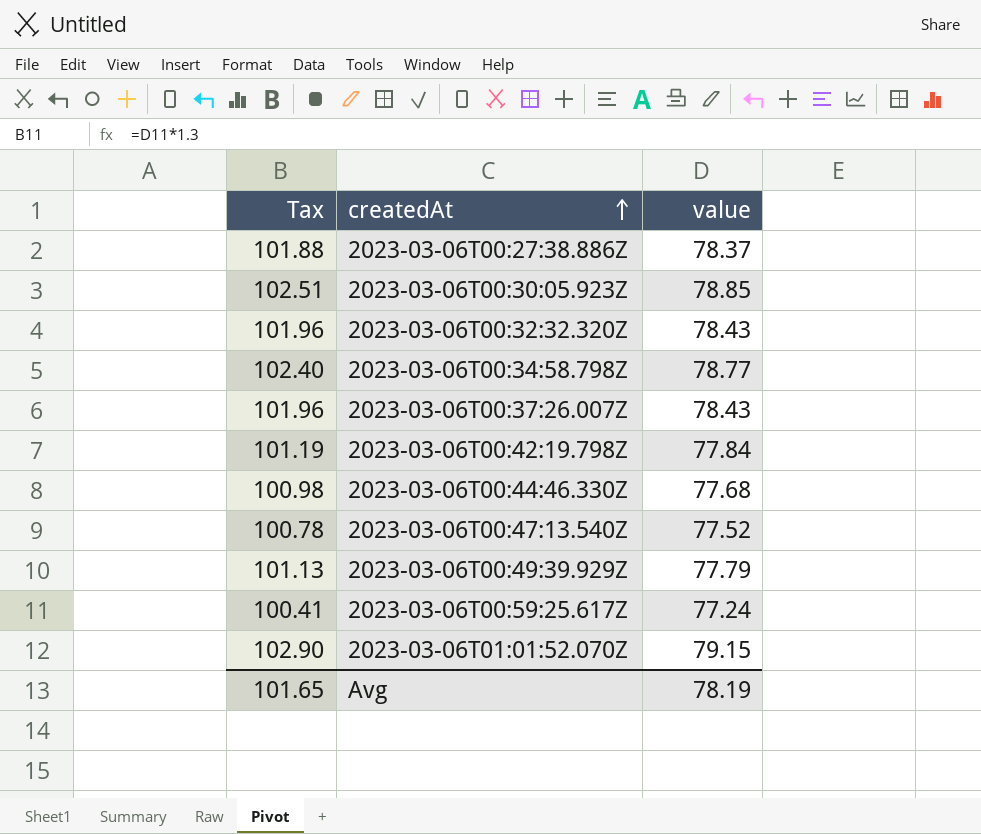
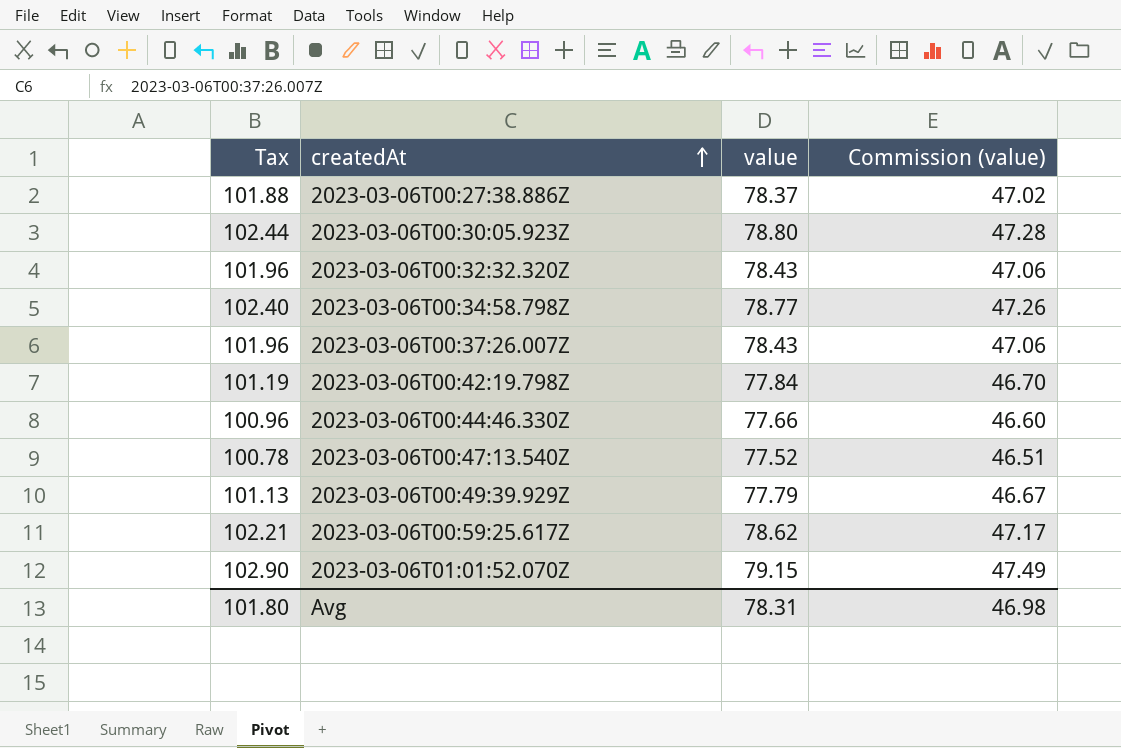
column Commission (value) | formula: none -> [value] * 0.6
2023-03-06T00:30:05.923Z | Tax: 102.51 -> 102.44
2023-03-06T00:30:05.923Z | value: 78.85 -> 78.80
2023-03-06T00:44:46.330Z | Tax: 100.98 -> 100.96
2023-03-06T00:44:46.330Z | value: 77.68 -> 77.66
2023-03-06T00:59:25.617Z | Tax: 100.41 -> 102.21
2023-03-06T00:59:25.617Z | value: 77.24 -> 78.62
Avg | Tax: 101.65 -> 101.80
Avg | value: 78.19 -> 78.31

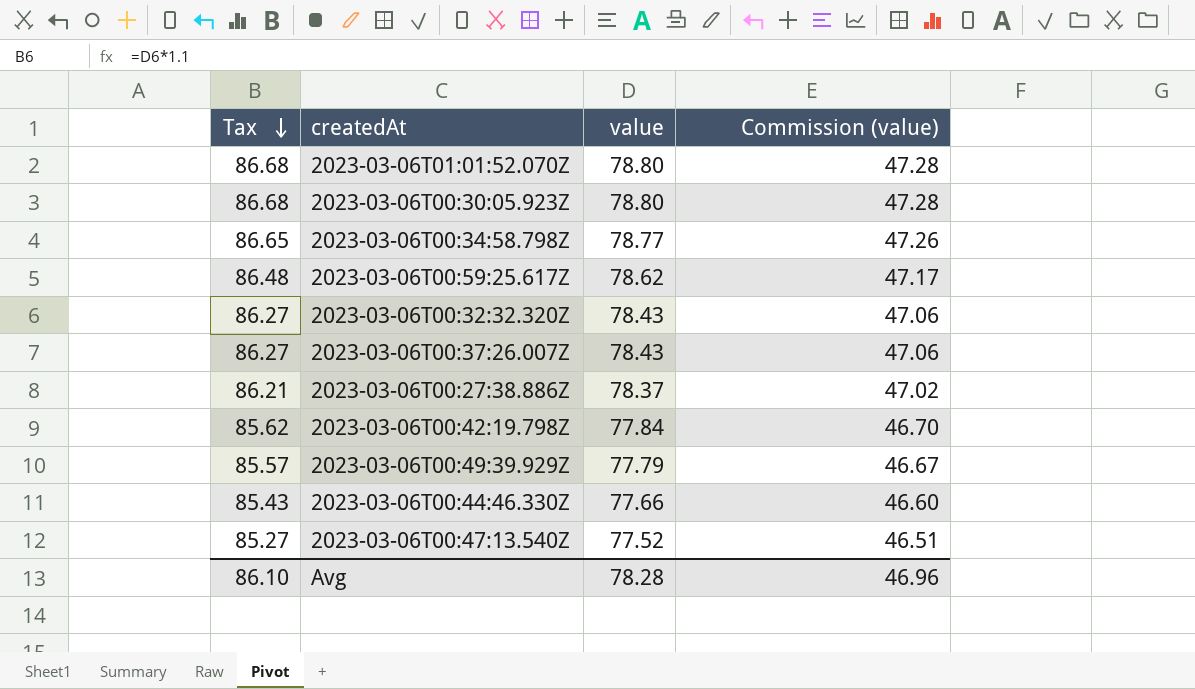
row order: createdAt ascending -> Tax descending
column Tax | formula: [value] * 1.3 -> [value] * 1.1
2023-03-06T01:01:52.070Z | value: 79.15 -> 78.80
2023-03-06T01:01:52.070Z | Commission (value): 47.49 -> 47.28
Avg | Tax: 101.80 -> 86.10
Avg | value: 78.31 -> 78.28
Avg | Commission (value): 46.98 -> 46.96

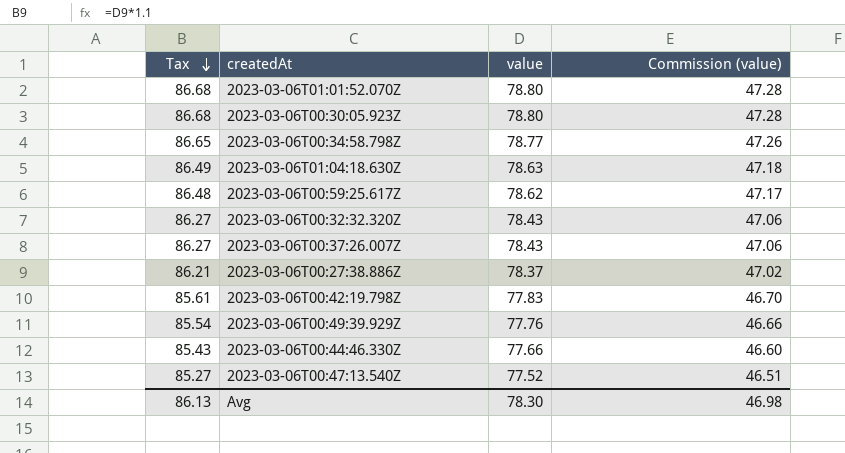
row 2023-03-06T01:04:18.630Z: none -> 86.49 | 78.63 | 47.18
2023-03-06T00:42:19.798Z | Tax: 85.62 -> 85.61
2023-03-06T00:42:19.798Z | value: 77.84 -> 77.83
2023-03-06T00:49:39.929Z | Tax: 85.57 -> 85.54
2023-03-06T00:49:39.929Z | value: 77.79 -> 77.76
2023-03-06T00:49:39.929Z | Commission (value): 46.67 -> 46.66
Avg | Tax: 86.10 -> 86.13
Avg | value: 78.28 -> 78.30
Avg | Commission (value): 46.96 -> 46.98

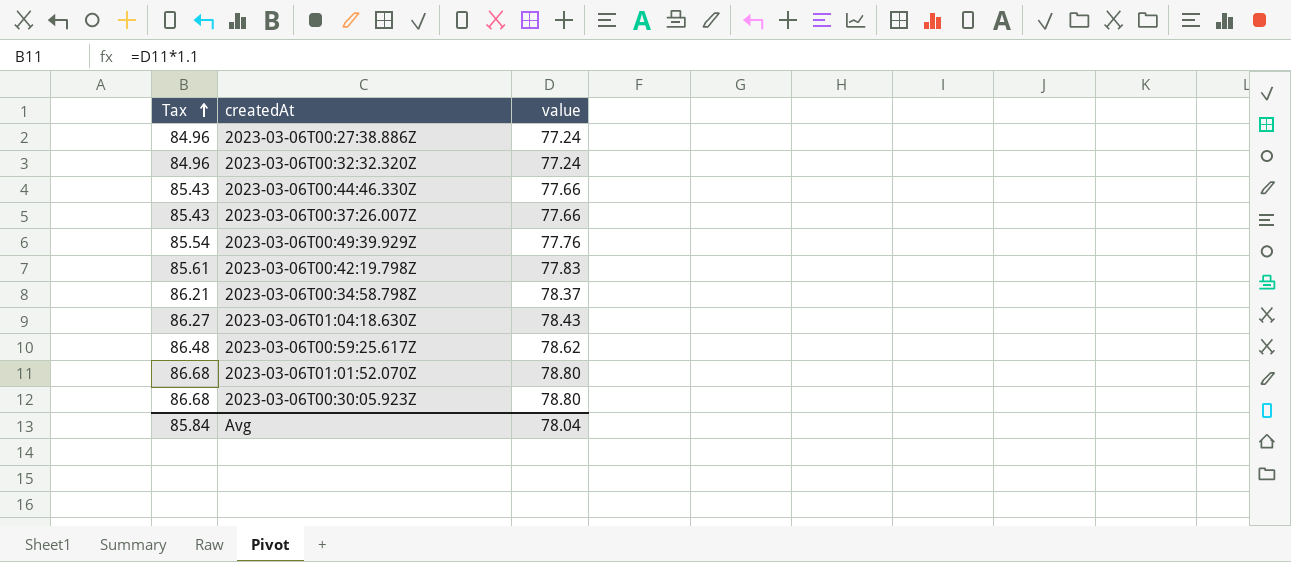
row order: Tax descending -> Tax ascending
column Commission (value) | formula: [value] * 0.6 -> none
row 2023-03-06T00:47:13.540Z: 85.27 | 77.52 | 46.51 -> none
2023-03-06T00:27:38.886Z | Tax: 86.21 -> 84.96
2023-03-06T00:27:38.886Z | value: 78.37 -> 77.24
2023-03-06T00:32:32.320Z | Tax: 86.27 -> 84.96
2023-03-06T00:32:32.320Z | value: 78.43 -> 77.24
2023-03-06T00:37:26.007Z | Tax: 86.27 -> 85.43
2023-03-06T00:37:26.007Z | value: 78.43 -> 77.66
2023-03-06T00:34:58.798Z | Tax: 86.65 -> 86.21
2023-03-06T00:34:58.798Z | value: 78.77 -> 78.37
2023-03-06T01:04:18.630Z | Tax: 86.49 -> 86.27
2023-03-06T01:04:18.630Z | value: 78.63 -> 78.43
Avg | Tax: 86.13 -> 85.84
Avg | value: 78.30 -> 78.04

